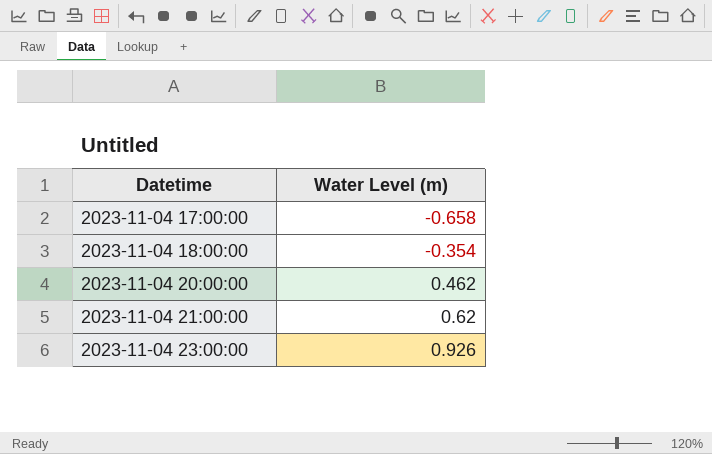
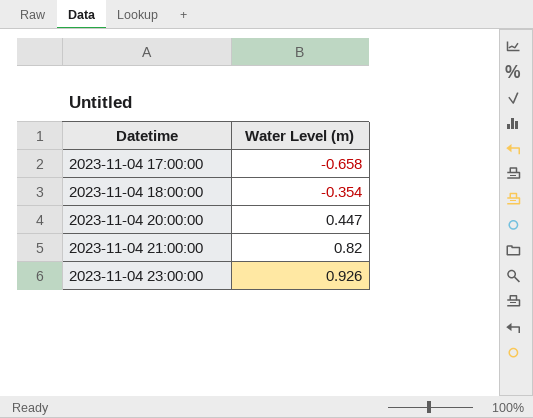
2023-11-04 20:00:00 | Water Level (m): 0.462 -> 0.447
2023-11-04 21:00:00 | Water Level (m): 0.62 -> 0.82

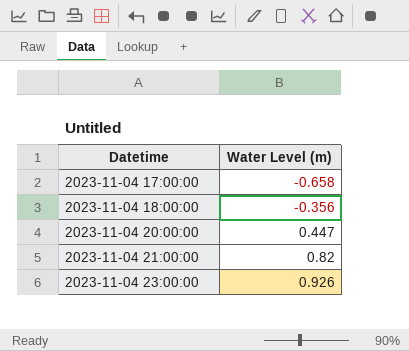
2023-11-04 18:00:00 | Water Level (m): -0.354 -> -0.356

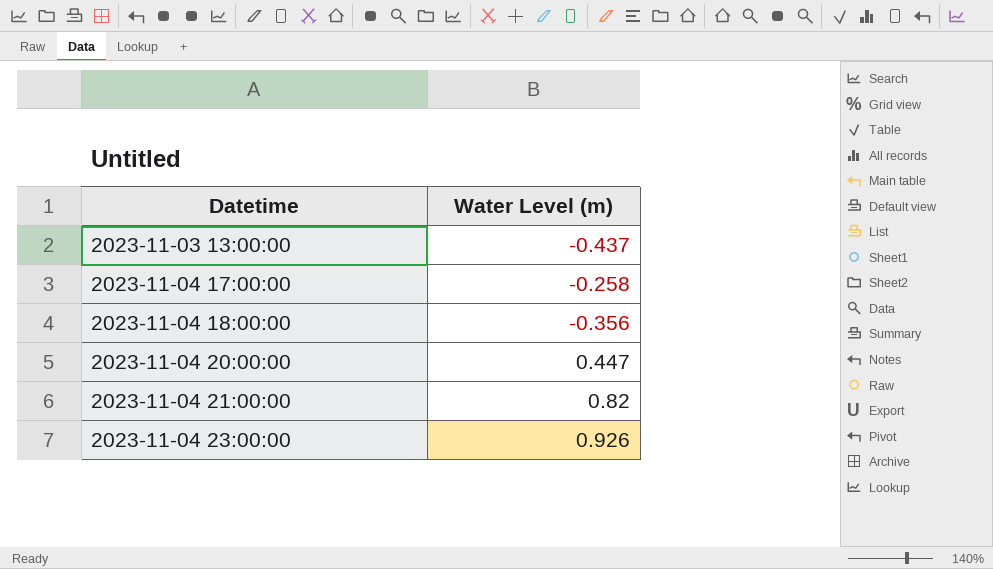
row 2023-11-03 13:00:00: none -> -0.437
2023-11-04 17:00:00 | Water Level (m): -0.658 -> -0.258

